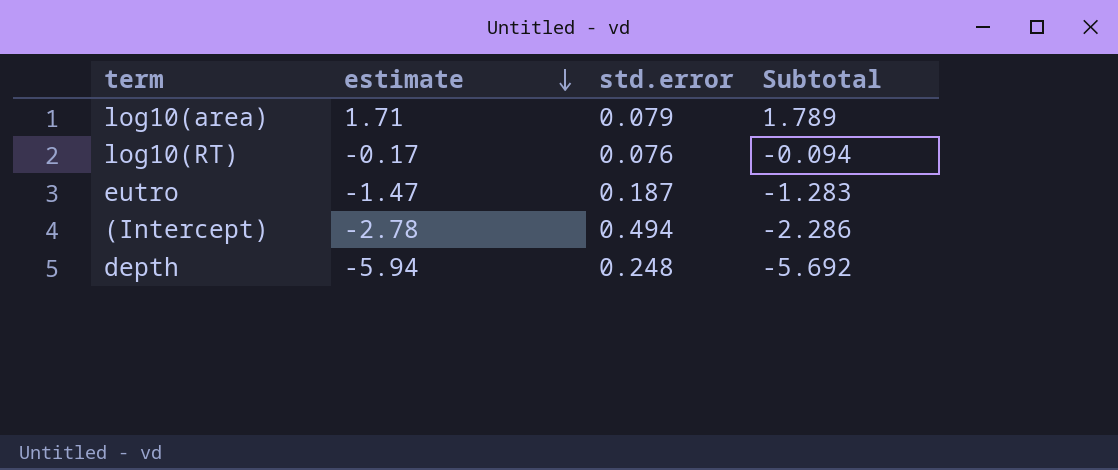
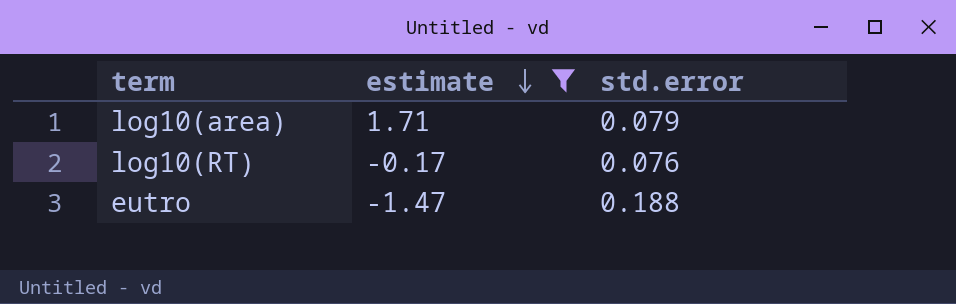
filter: none -> estimate >= -1.47
column Subtotal | formula: [estimate] + [std.error] -> none
eutro | std.error: 0.187 -> 0.188

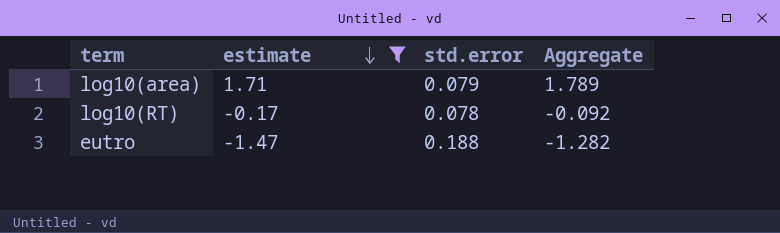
column Aggregate | formula: none -> [estimate] + [std.error]
log10(RT) | std.error: 0.076 -> 0.078

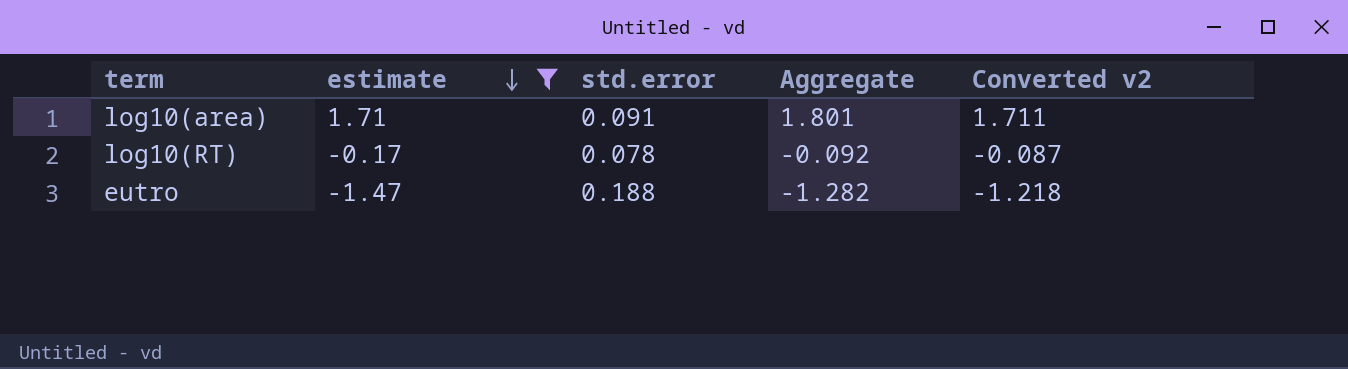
column Converted v2 | formula: none -> [Aggregate] * 0.95
log10(area) | std.error: 0.079 -> 0.091
log10(area) | Aggregate: 1.789 -> 1.801

